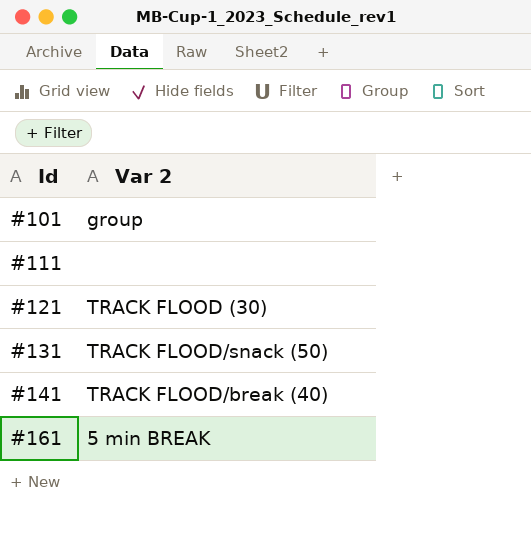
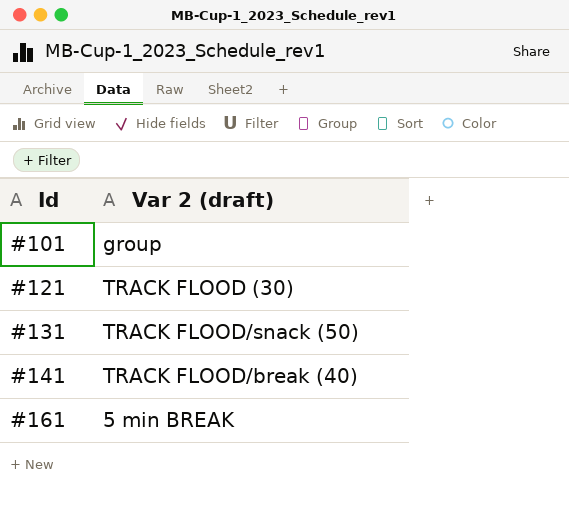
column name: Var 2 -> Var 2 (draft)
row #111: none -> none

